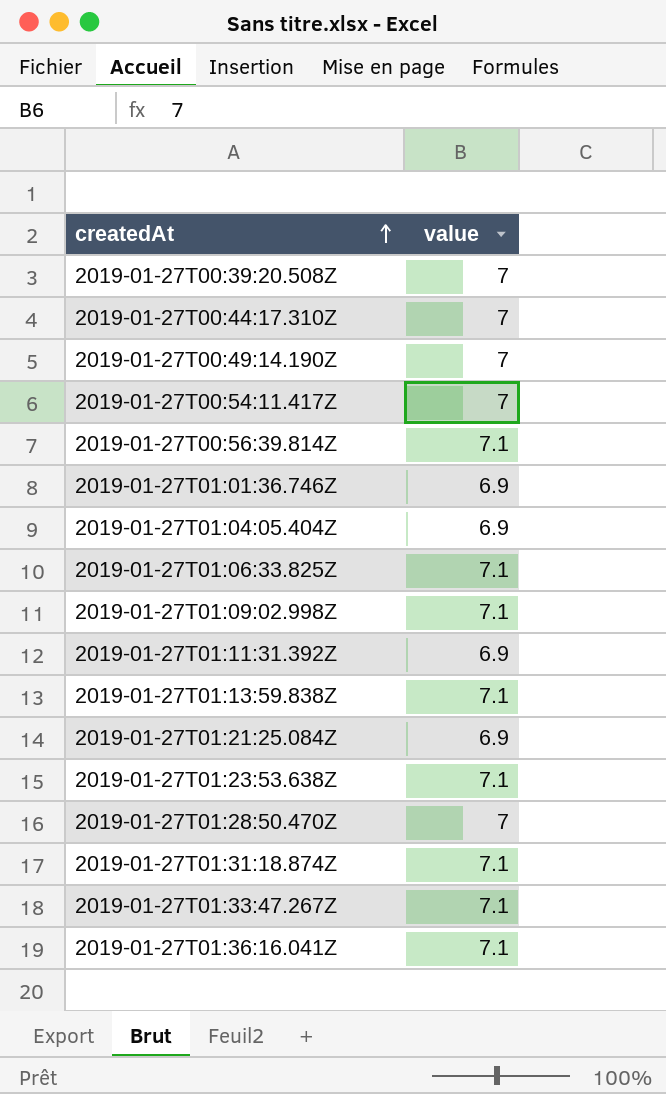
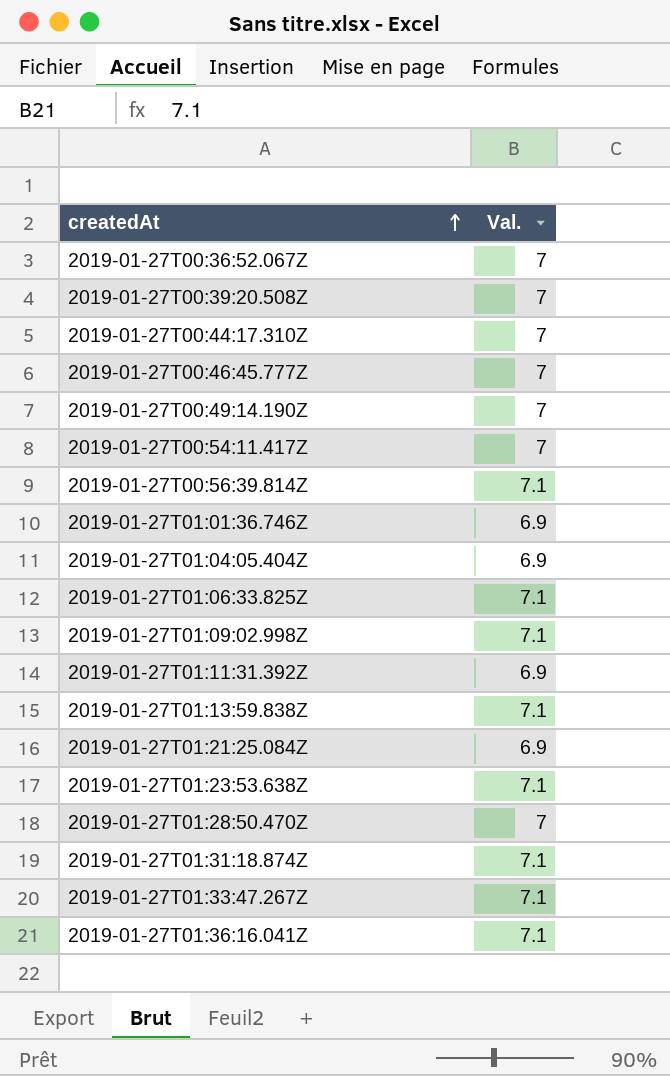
column name: value -> Val.
row 2019-01-27T00:36:52.067Z: none -> 7
row 2019-01-27T00:46:45.777Z: none -> 7

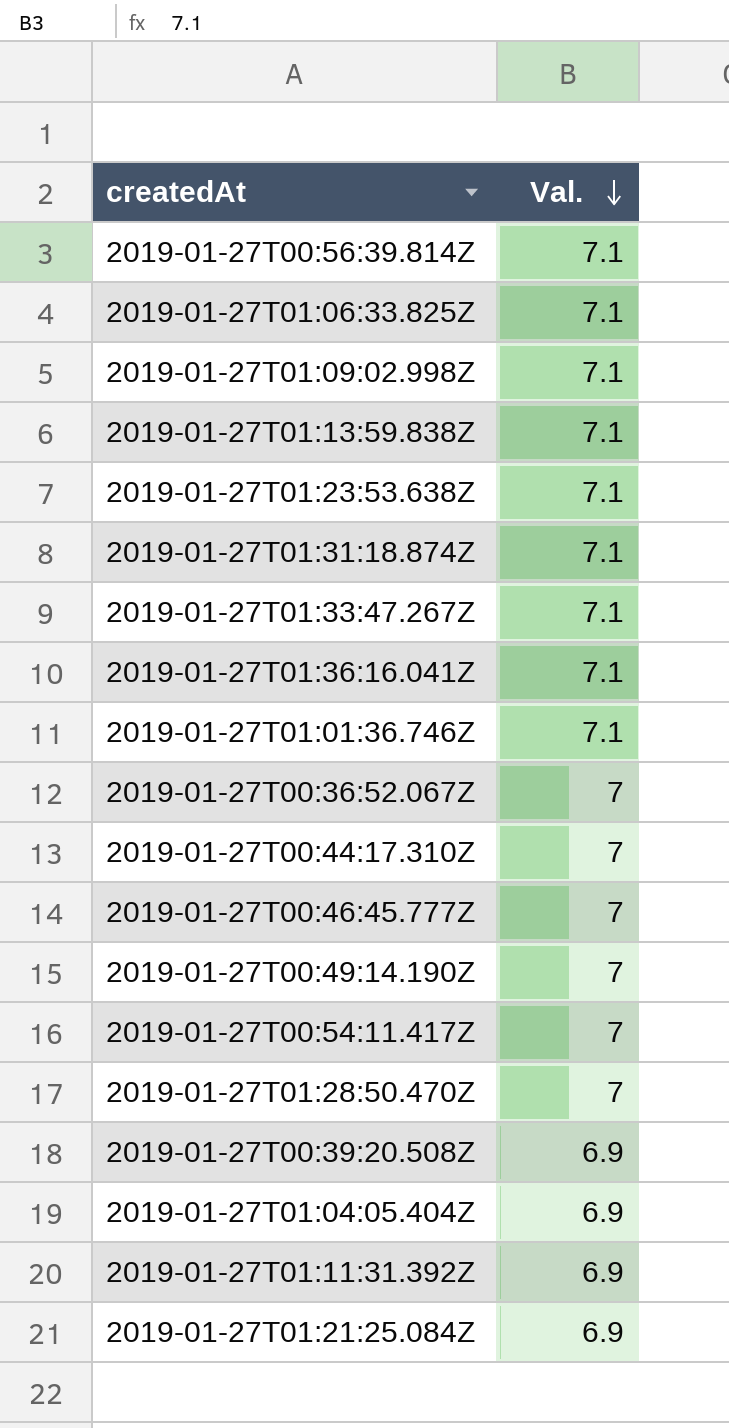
row order: createdAt ascending -> Val. descending
2019-01-27T01:01:36.746Z | Val.: 6.9 -> 7.1
2019-01-27T00:39:20.508Z | Val.: 7 -> 6.9

